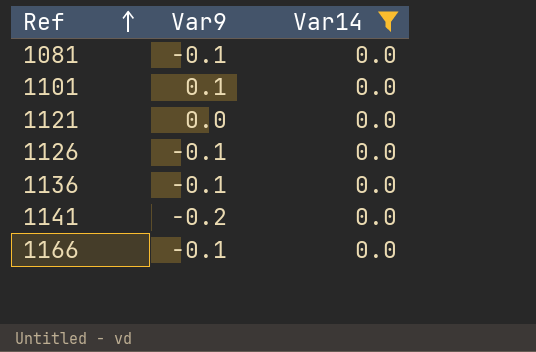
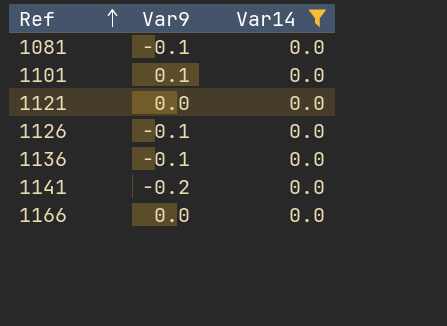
1166 | Var9: -0.1 -> 0.0

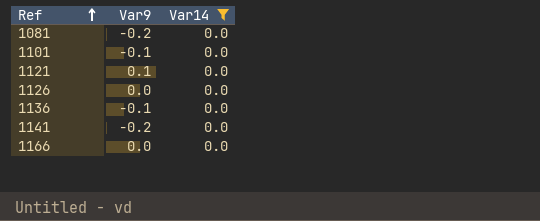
1081 | Var9: -0.1 -> -0.2
1101 | Var9: 0.1 -> -0.1
1121 | Var9: 0.0 -> 0.1
1126 | Var9: -0.1 -> 0.0

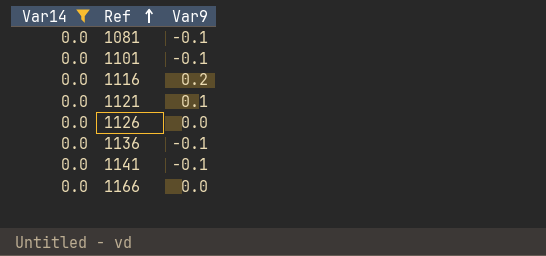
column Var14 | position: 3 -> 1
1081 | Var9: -0.2 -> -0.1
row 1116: none -> 0.0 | 0.2
1141 | Var9: -0.2 -> -0.1

